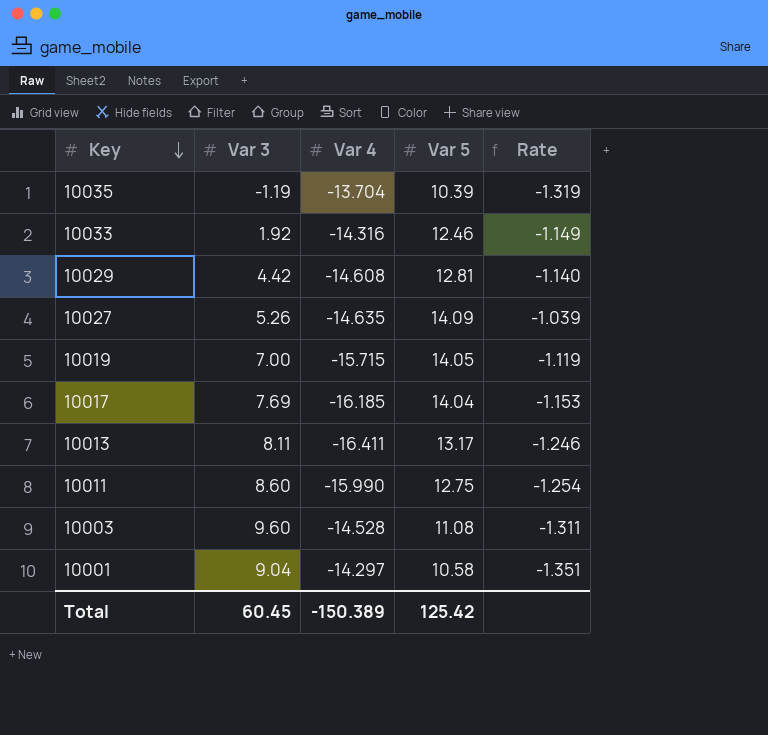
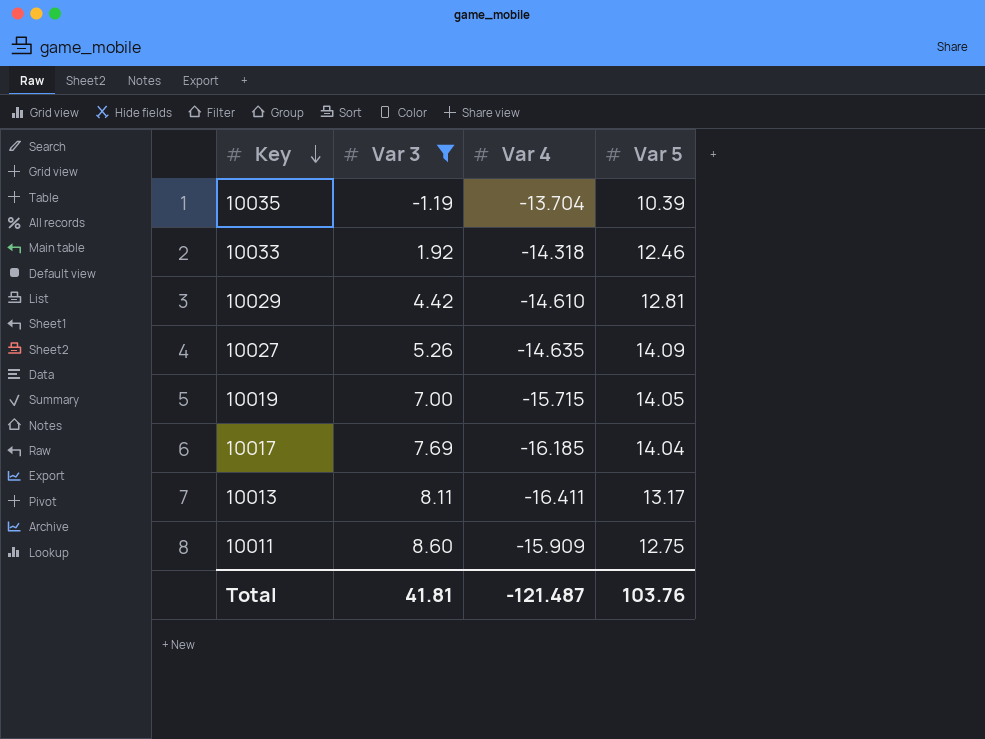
filter: none -> Var 3 <= 8.60
column Rate | formula: [Var 4] / [Var 5] -> none
10033 | Var 4: -14.316 -> -14.318
10029 | Var 4: -14.608 -> -14.610
10011 | Var 4: -15.990 -> -15.909
Total | Var 3: 60.45 -> 41.81
Total | Var 4: -150.389 -> -121.487
Total | Var 5: 125.42 -> 103.76

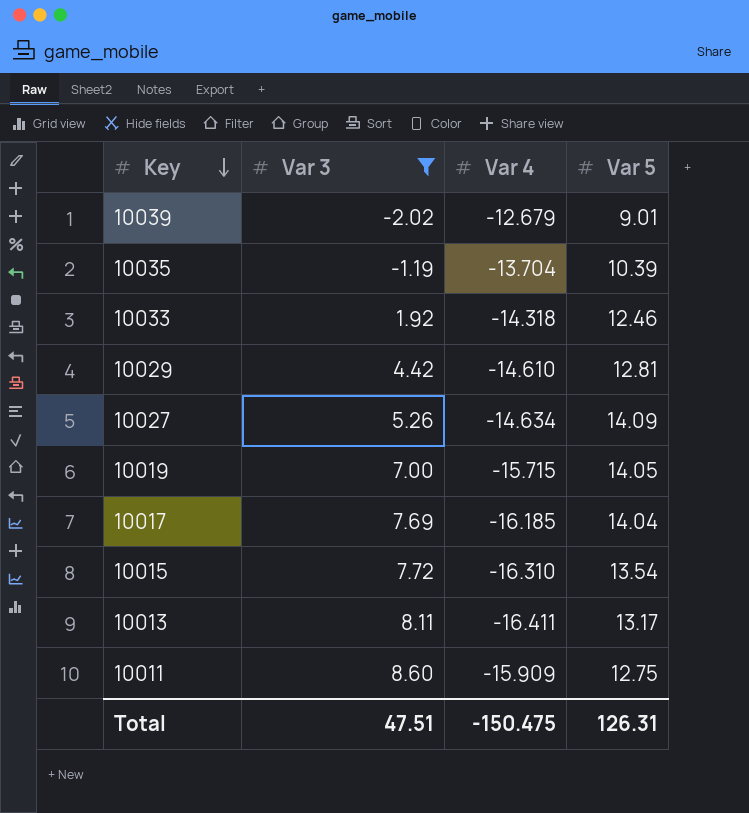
row 10039: none -> -2.02 | -12.679 | 9.01
10027 | Var 4: -14.635 -> -14.634
row 10015: none -> 7.72 | -16.310 | 13.54
Total | Var 3: 41.81 -> 47.51
Total | Var 4: -121.487 -> -150.475
Total | Var 5: 103.76 -> 126.31

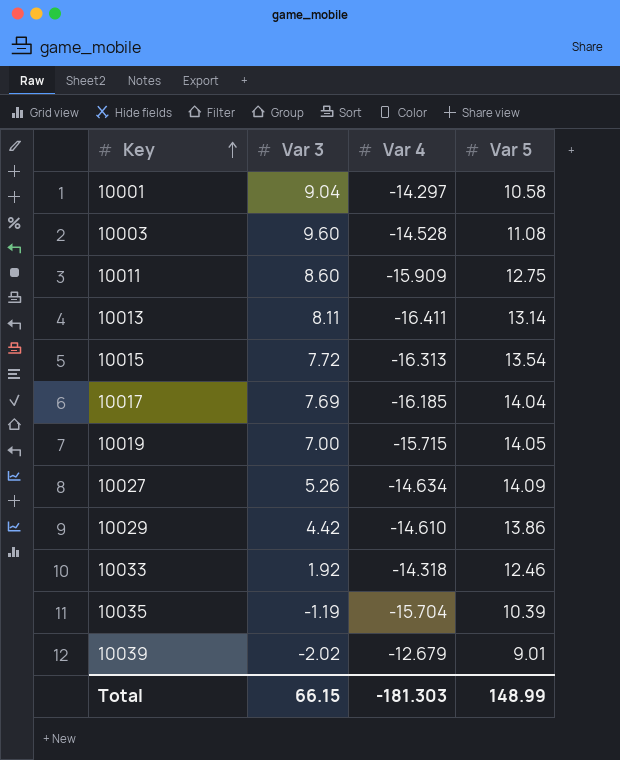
filter: Var 3 <= 8.60 -> none
row order: Key descending -> Key ascending
10013 | Var 5: 13.17 -> 13.14
10015 | Var 4: -16.310 -> -16.313
10029 | Var 5: 12.81 -> 13.86
10035 | Var 4: -13.704 -> -15.704
Total | Var 3: 47.51 -> 66.15
Total | Var 4: -150.475 -> -181.303
Total | Var 5: 126.31 -> 148.99

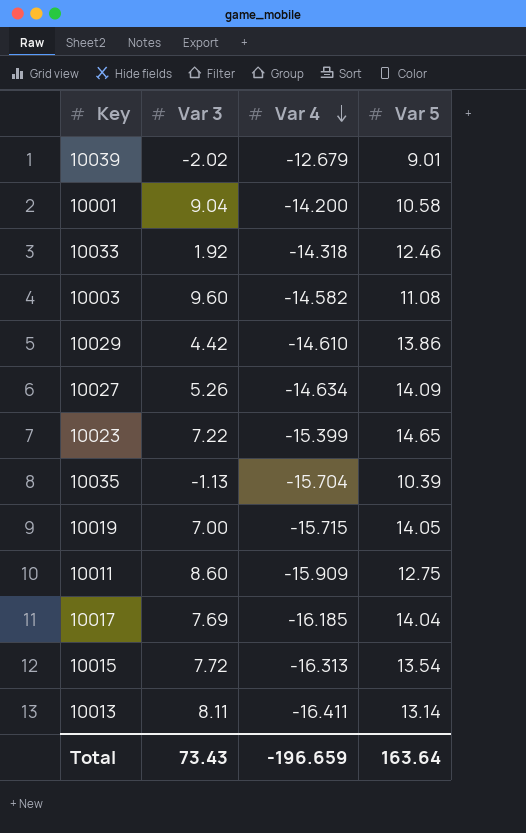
row order: Key ascending -> Var 4 descending
10001 | Var 4: -14.297 -> -14.200
10003 | Var 4: -14.528 -> -14.582
row 10023: none -> 7.22 | -15.399 | 14.65
10035 | Var 3: -1.19 -> -1.13
Total | Var 3: 66.15 -> 73.43
Total | Var 4: -181.303 -> -196.659
Total | Var 5: 148.99 -> 163.64

